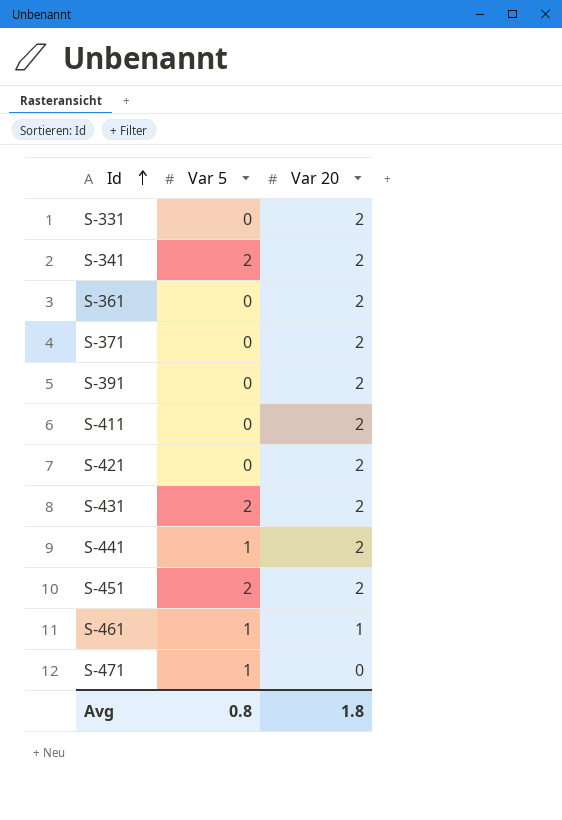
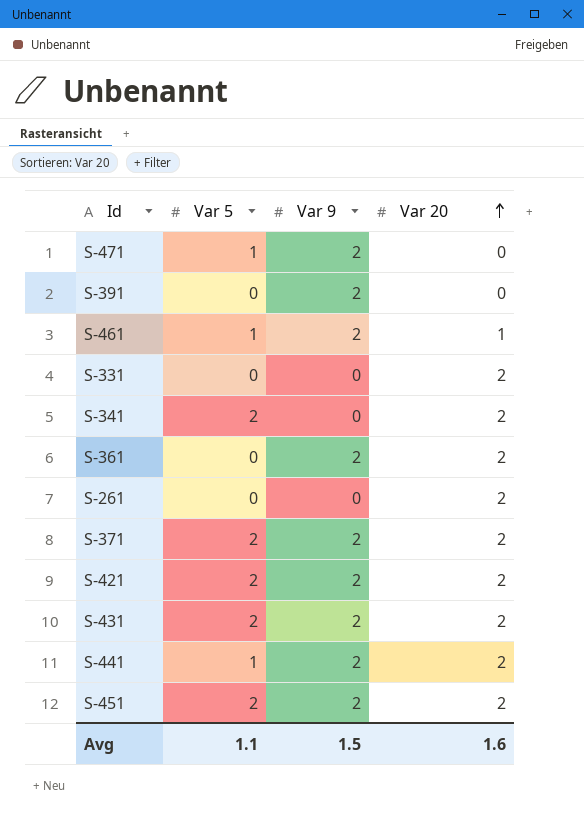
row order: Id ascending -> Var 20 ascending
column Var 9 | position: none -> 3
row S-411: 0 | 2 -> none
S-391 | Var 20: 2 -> 0
row S-261: none -> 0 | 0 | 2
S-371 | Var 5: 0 -> 2
S-421 | Var 5: 0 -> 2
Avg | Var 5: 0.8 -> 1.1
Avg | Var 20: 1.8 -> 1.6

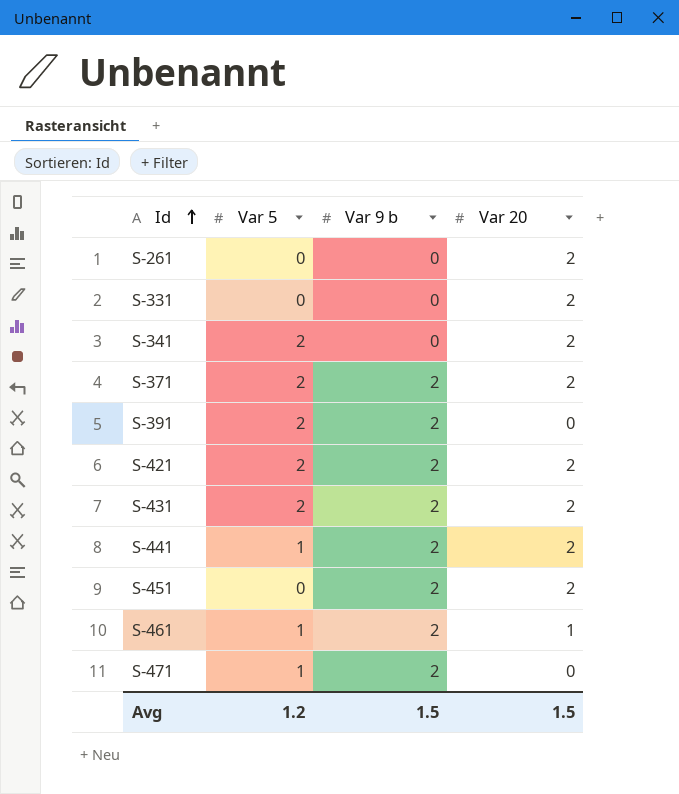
row order: Var 20 ascending -> Id ascending
column name: Var 9 -> Var 9 b
row S-361: 0 | 2 | 2 -> none
S-391 | Var 5: 0 -> 2
S-451 | Var 5: 2 -> 0
Avg | Var 5: 1.1 -> 1.2
Avg | Var 20: 1.6 -> 1.5

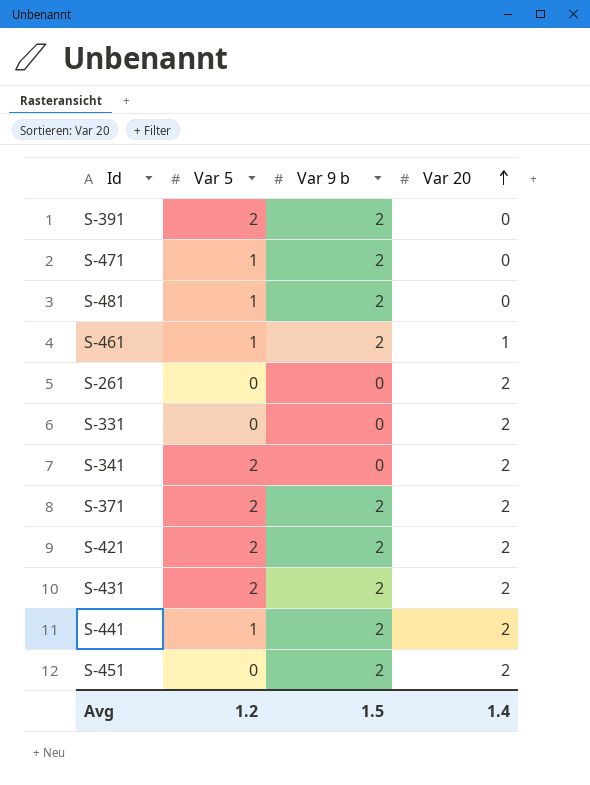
row order: Id ascending -> Var 20 ascending
row S-481: none -> 1 | 2 | 0
Avg | Var 20: 1.5 -> 1.4

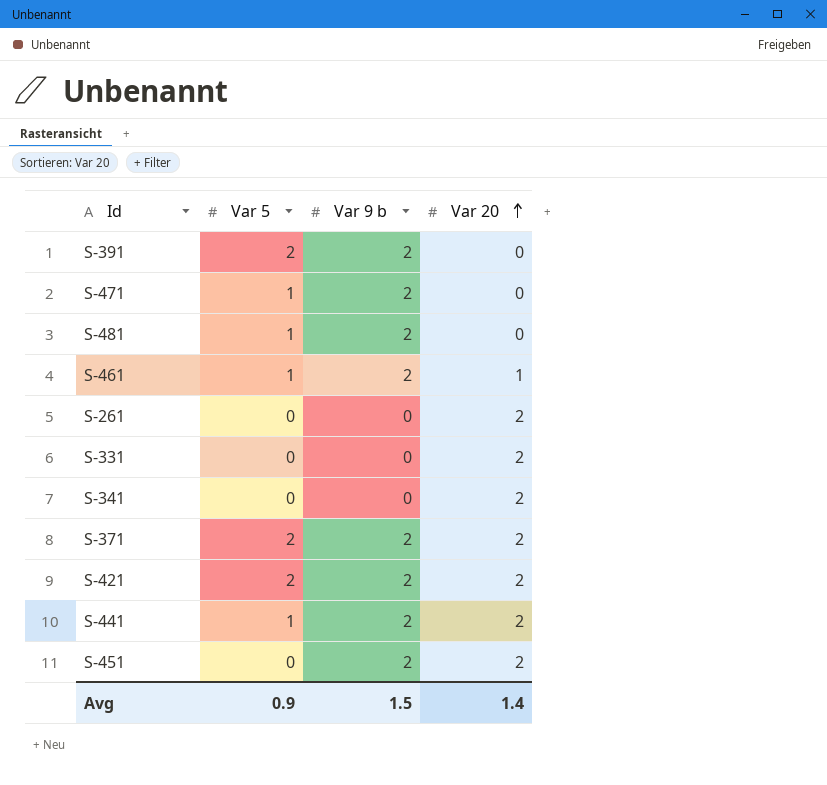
row S-431: 2 | 2 | 2 -> none
S-341 | Var 5: 2 -> 0
Avg | Var 5: 1.2 -> 0.9

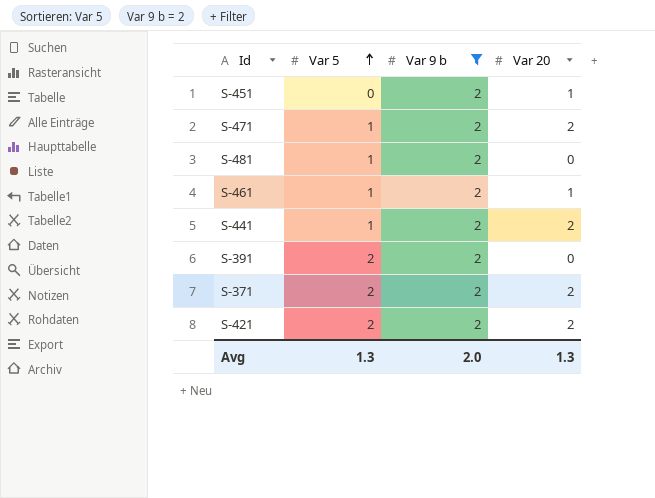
filter: none -> Var 9 b = 2
row order: Var 20 ascending -> Var 5 ascending
S-451 | Var 20: 2 -> 1
S-471 | Var 20: 0 -> 2
Avg | Var 5: 0.9 -> 1.3
Avg | Var 9 b: 1.5 -> 2.0
Avg | Var 20: 1.4 -> 1.3

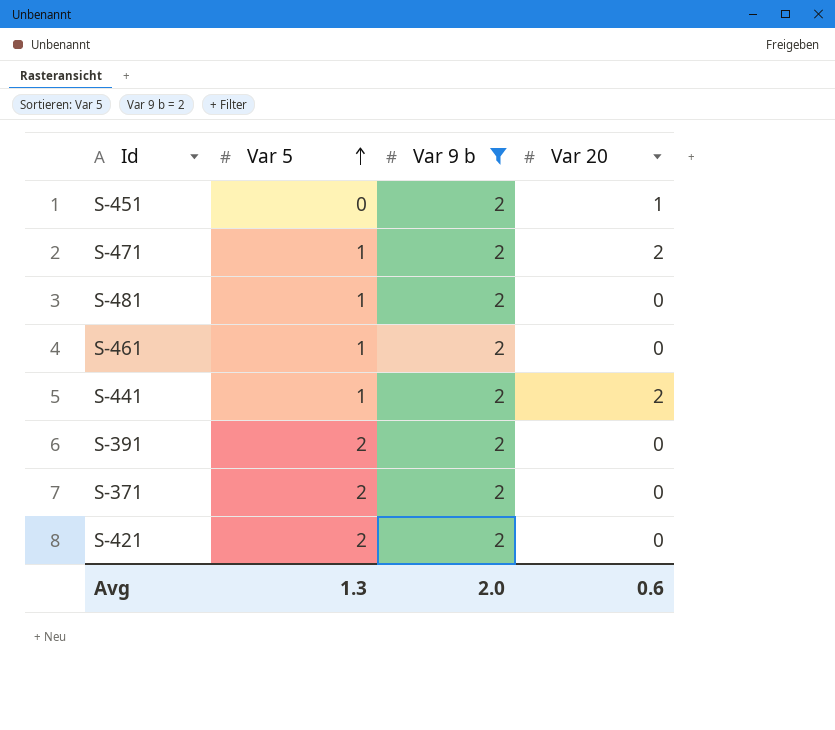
S-461 | Var 20: 1 -> 0
S-371 | Var 20: 2 -> 0
S-421 | Var 20: 2 -> 0
Avg | Var 20: 1.3 -> 0.6

